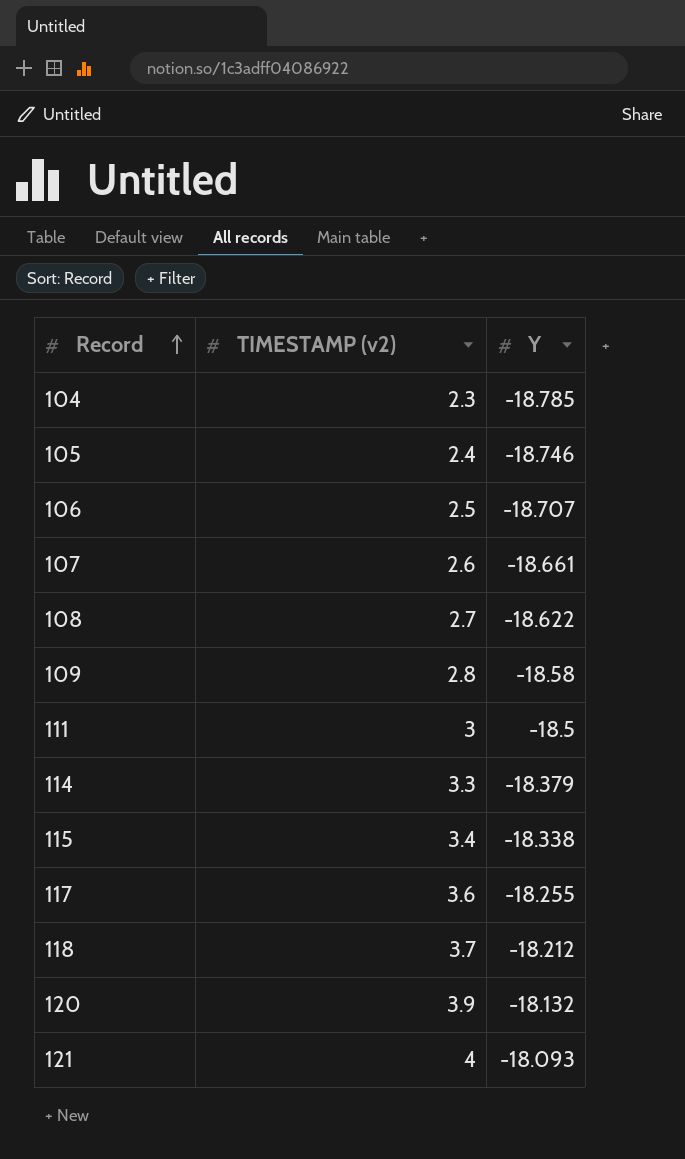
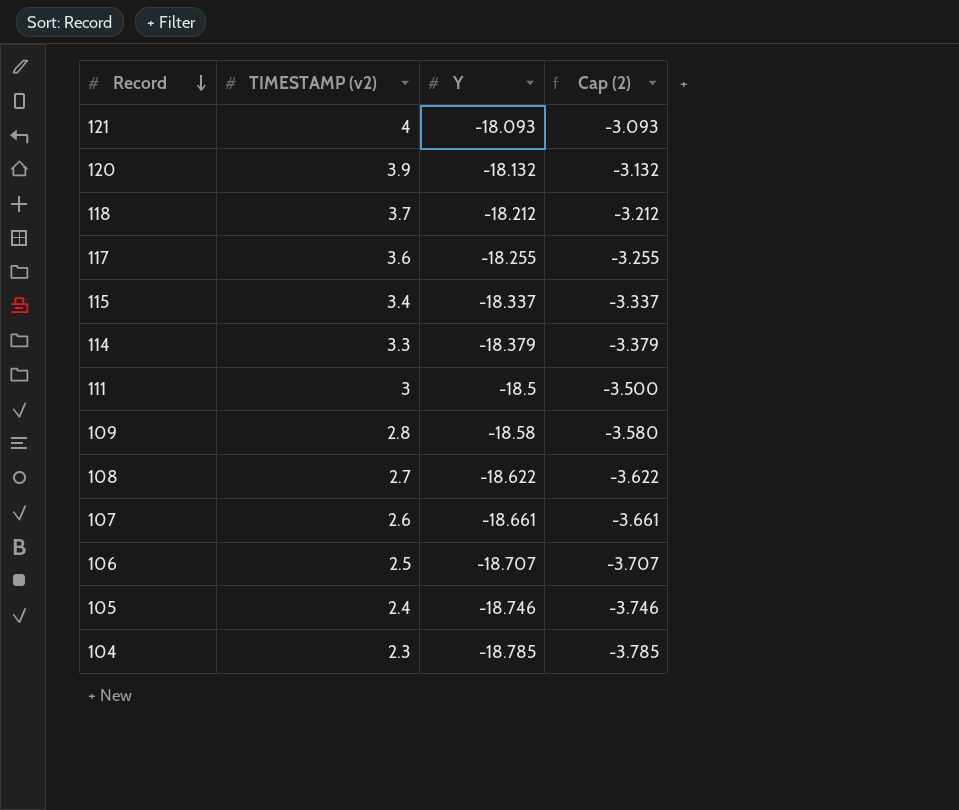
row order: Record ascending -> Record descending
column Cap (2) | formula: none -> [Y] + 15
115 | Y: -18.338 -> -18.337

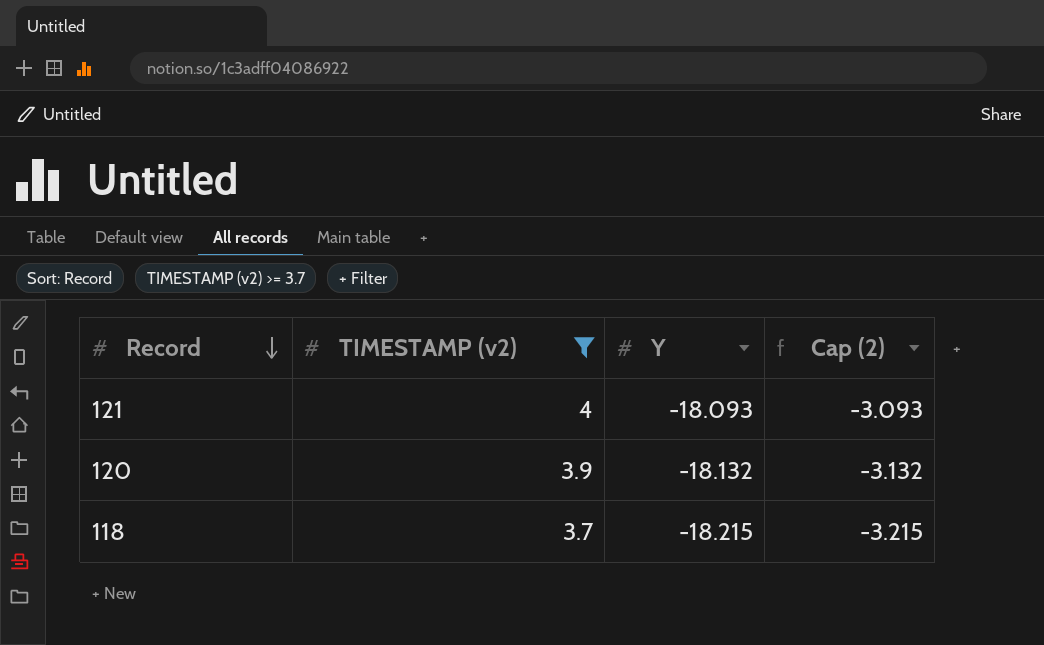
filter: none -> TIMESTAMP (v2) >= 3.7
118 | Y: -18.212 -> -18.215
118 | Cap (2): -3.212 -> -3.215

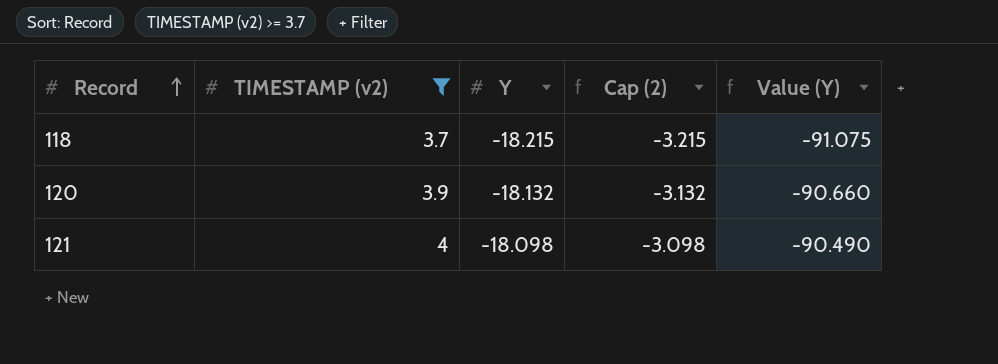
row order: Record descending -> Record ascending
column Value (Y) | formula: none -> [Y] * 5
121 | Y: -18.093 -> -18.098
121 | Cap (2): -3.093 -> -3.098

